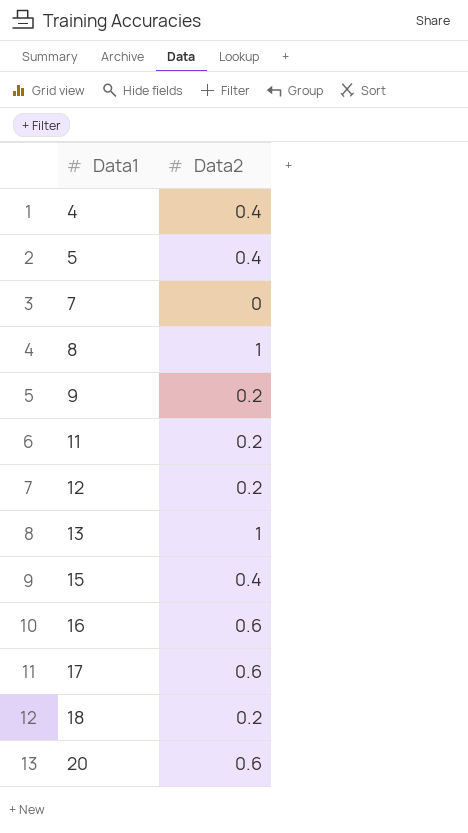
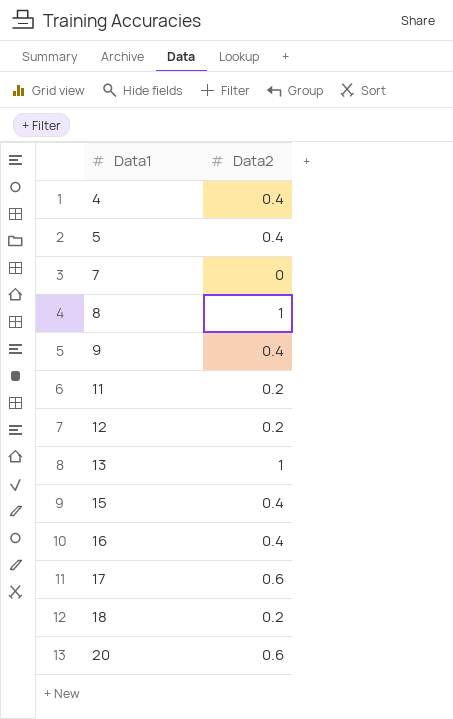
9 | Data2: 0.2 -> 0.4
16 | Data2: 0.6 -> 0.4

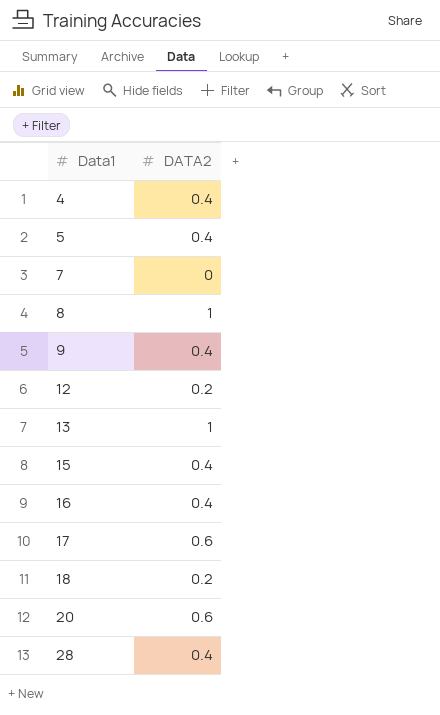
column name: Data2 -> DATA2
row 11: 0.2 -> none
row 28: none -> 0.4

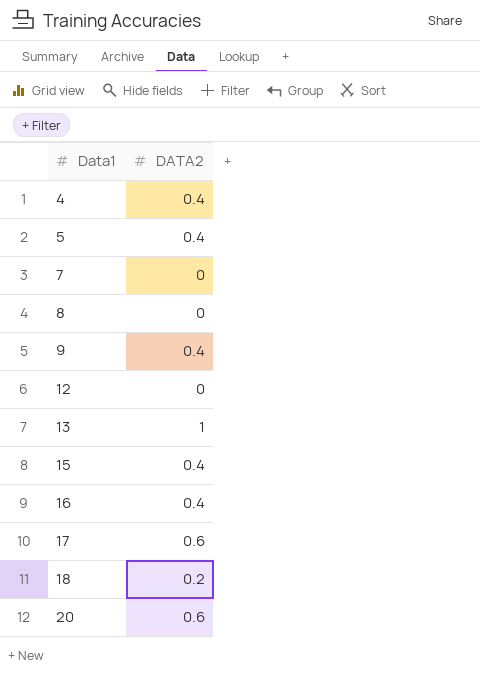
row 28: 0.4 -> none
8 | DATA2: 1 -> 0
12 | DATA2: 0.2 -> 0

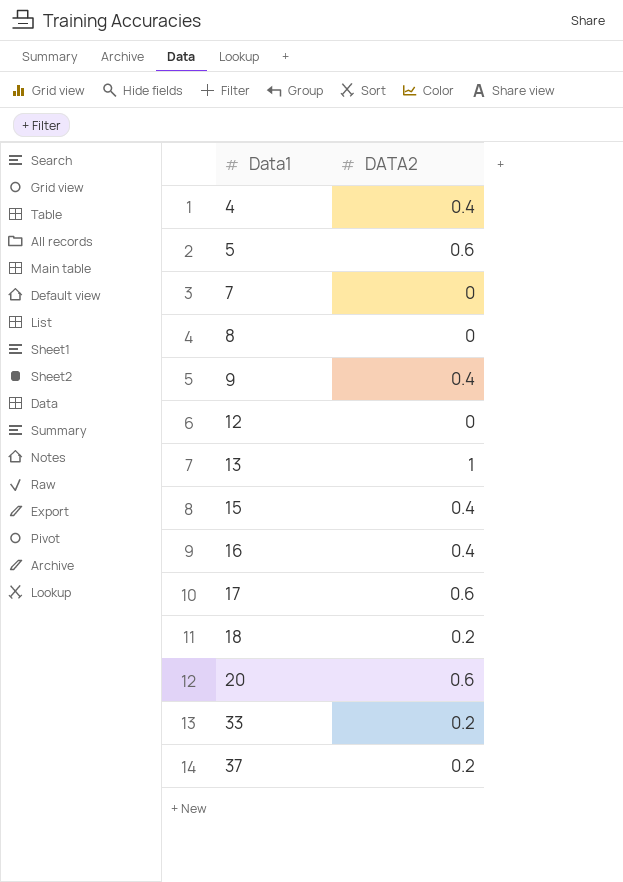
5 | DATA2: 0.4 -> 0.6
row 33: none -> 0.2
row 37: none -> 0.2

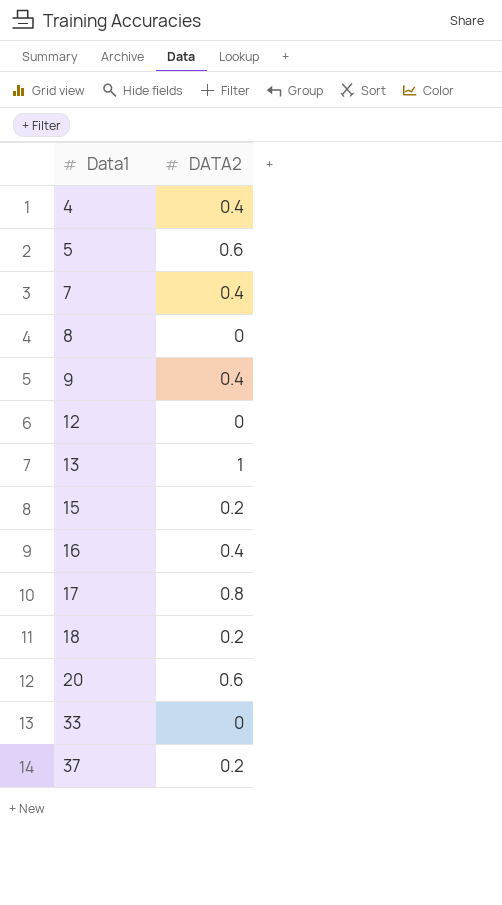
7 | DATA2: 0 -> 0.4
15 | DATA2: 0.4 -> 0.2
17 | DATA2: 0.6 -> 0.8
33 | DATA2: 0.2 -> 0

